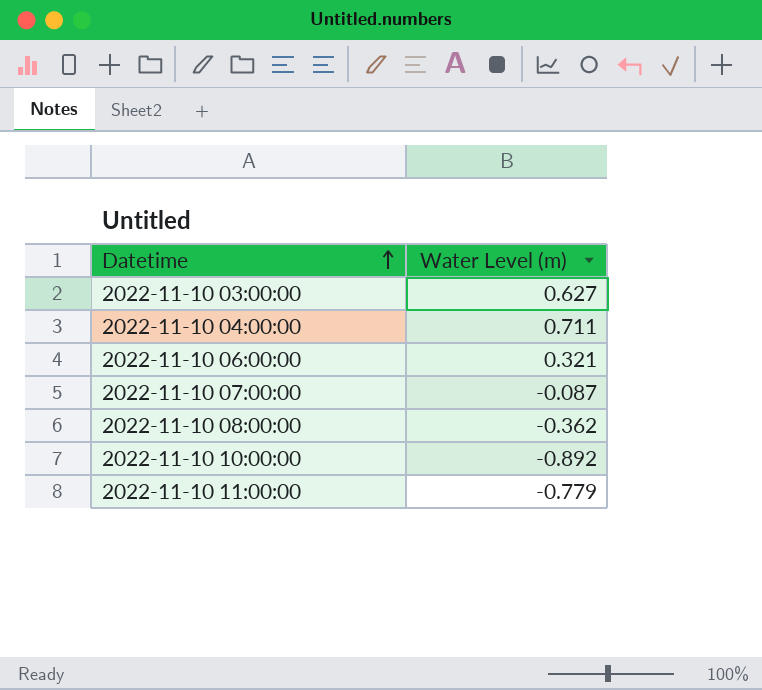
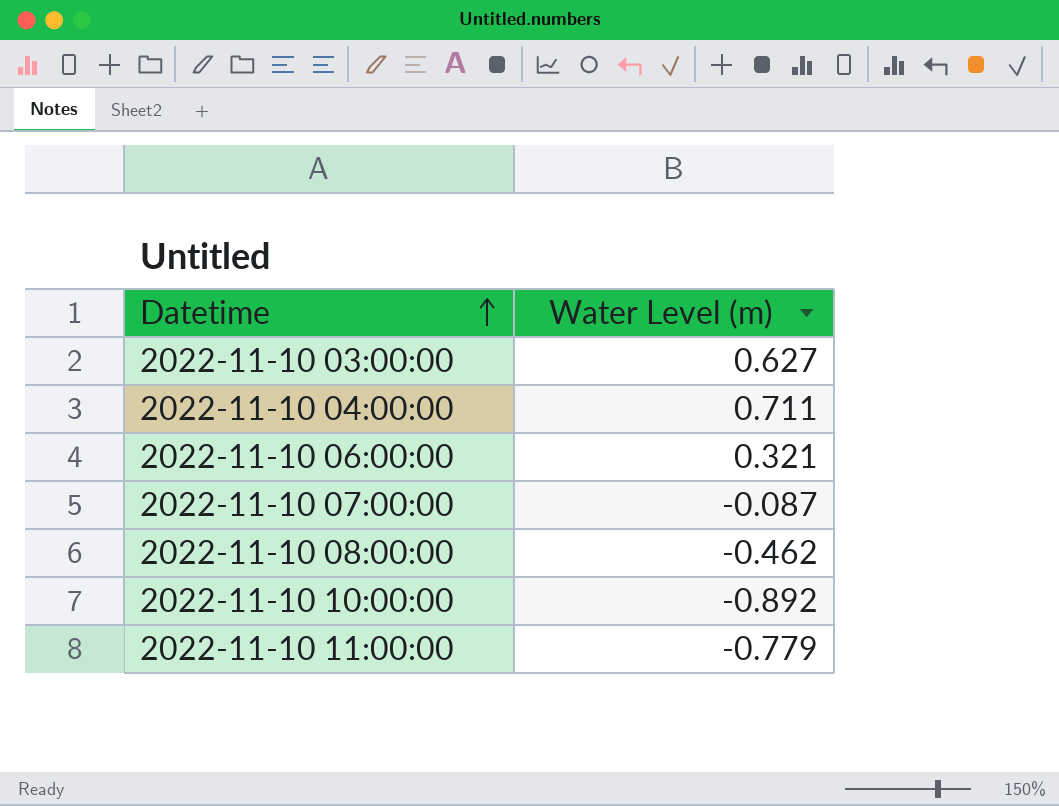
2022-11-10 08:00:00 | Water Level (m): -0.362 -> -0.462

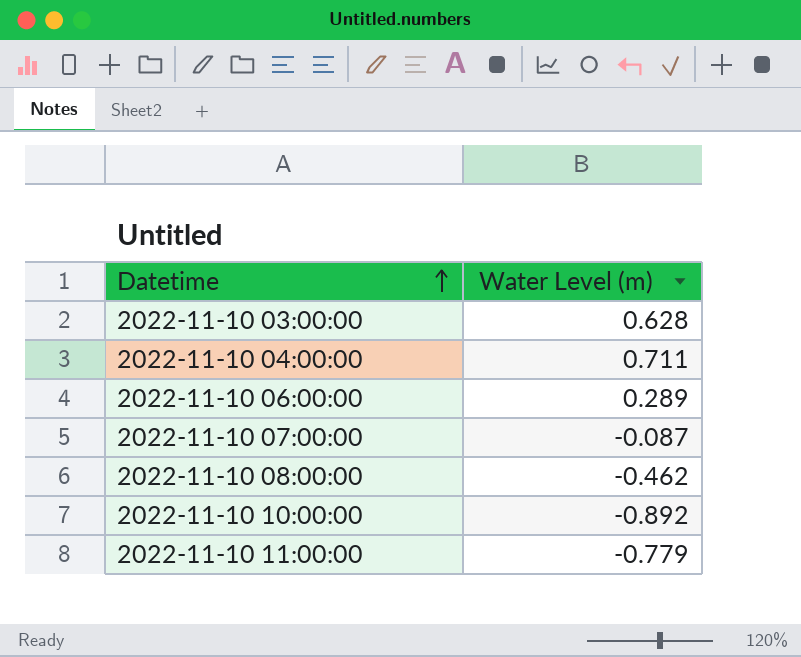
2022-11-10 03:00:00 | Water Level (m): 0.627 -> 0.628
2022-11-10 06:00:00 | Water Level (m): 0.321 -> 0.289

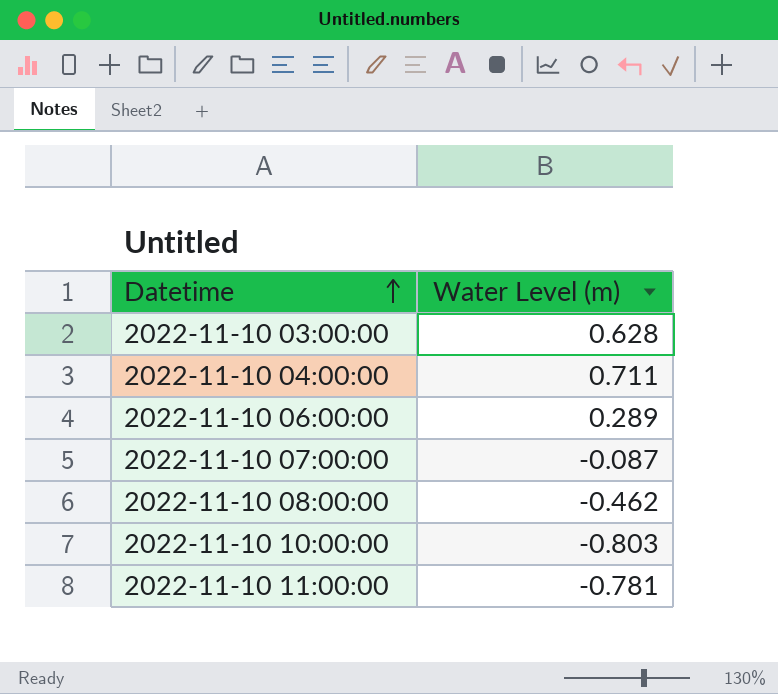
2022-11-10 10:00:00 | Water Level (m): -0.892 -> -0.803
2022-11-10 11:00:00 | Water Level (m): -0.779 -> -0.781

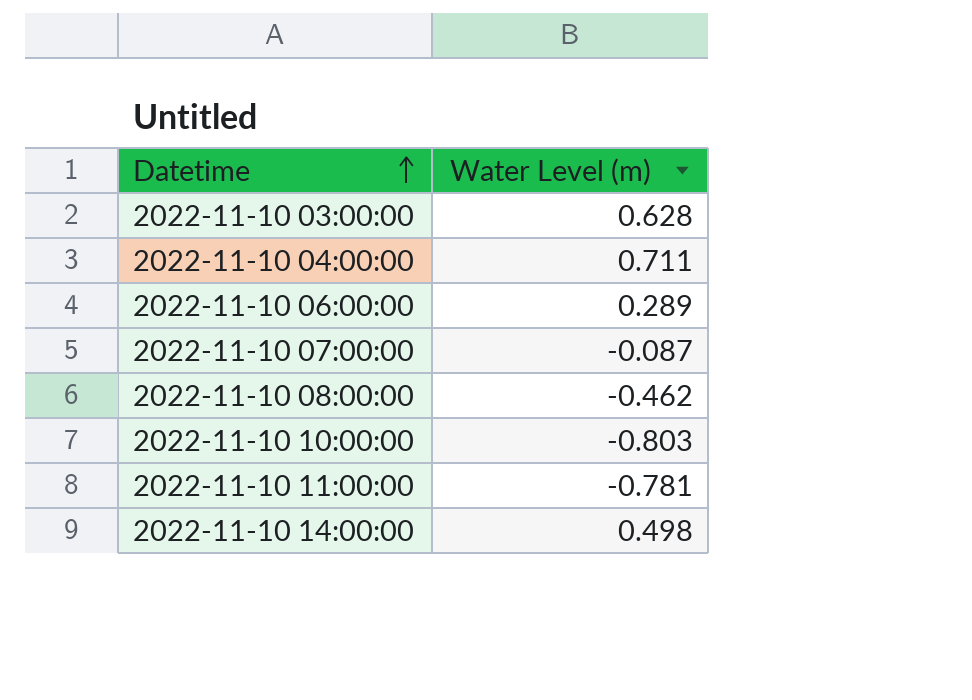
row 2022-11-10 14:00:00: none -> 0.498

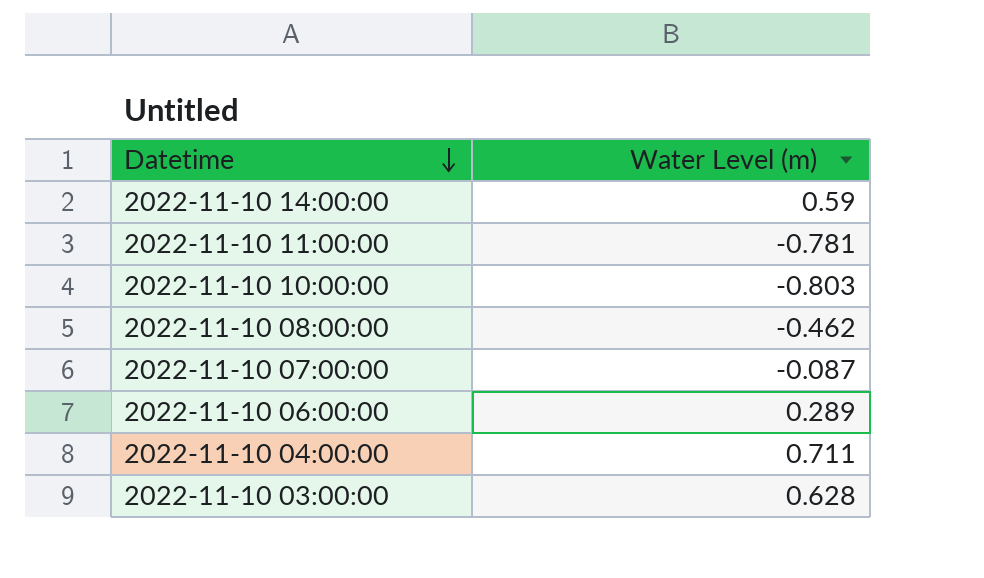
row order: Datetime ascending -> Datetime descending
2022-11-10 14:00:00 | Water Level (m): 0.498 -> 0.59

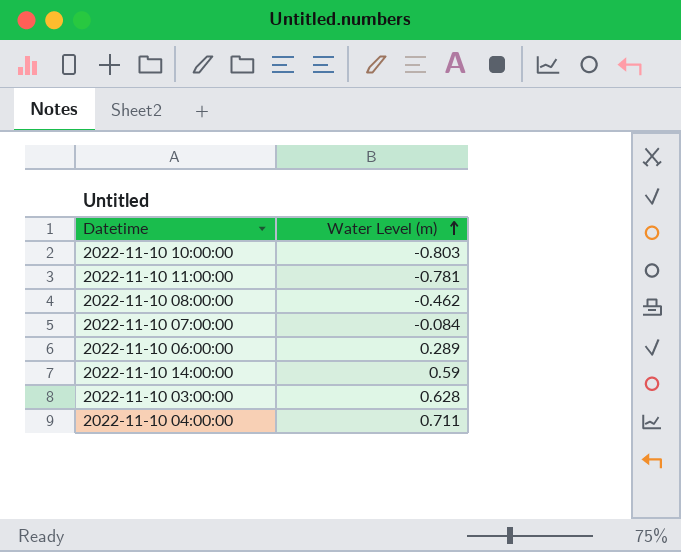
row order: Datetime descending -> Water Level (m) ascending
2022-11-10 07:00:00 | Water Level (m): -0.087 -> -0.084

